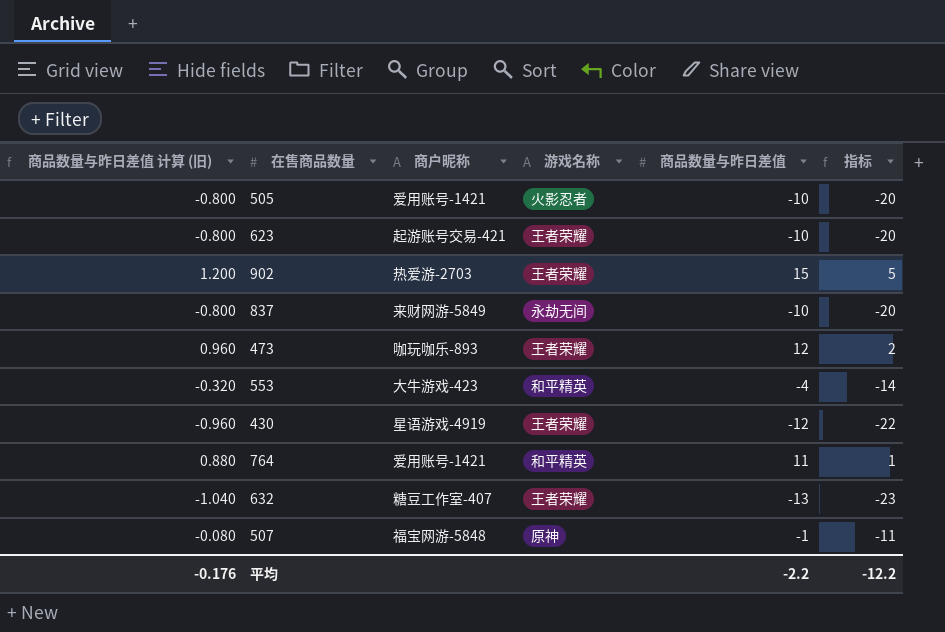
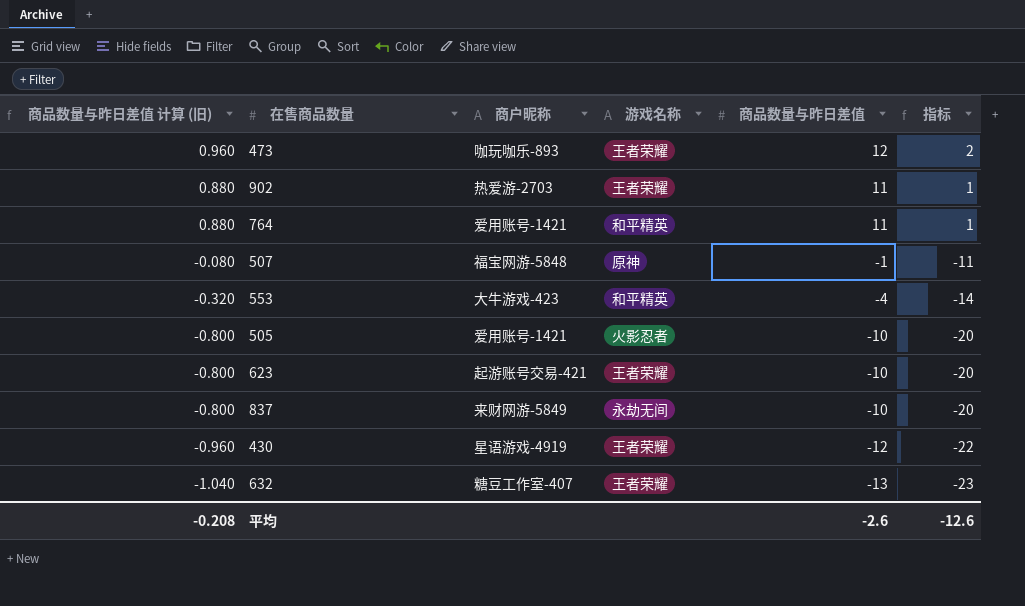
row order: none -> 商品数量与昨日差值 计算 (旧) descending
902 | 商品数量与昨日差值 计算 (旧): 1.200 -> 0.880
902 | 商品数量与昨日差值: 15 -> 11
902 | 指标: 5 -> 1
平均 | 商品数量与昨日差值 计算 (旧): -0.176 -> -0.208
平均 | 商品数量与昨日差值: -2.2 -> -2.6
平均 | 指标: -12.2 -> -12.6

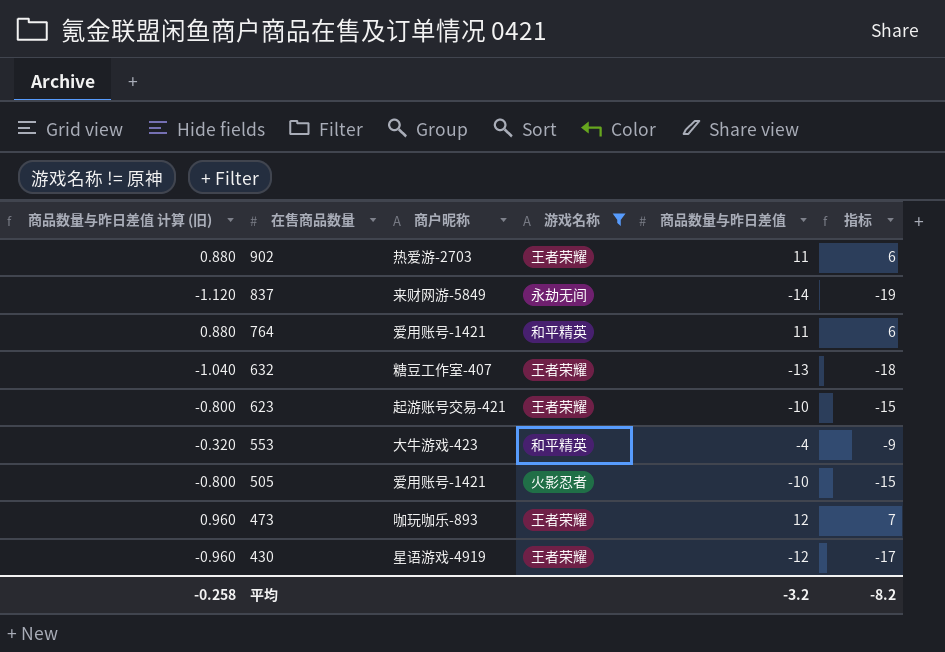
filter: none -> 游戏名称 != 原神
row order: 商品数量与昨日差值 计算 (旧) descending -> 在售商品数量 descending
column 指标 | formula: [商品数量与昨日差值] - 10 -> [商品数量与昨日差值] - 5
837 | 商品数量与昨日差值 计算 (旧): -0.800 -> -1.120
837 | 商品数量与昨日差值: -10 -> -14
平均 | 商品数量与昨日差值 计算 (旧): -0.208 -> -0.258
平均 | 商品数量与昨日差值: -2.6 -> -3.2
平均 | 指标: -12.6 -> -8.2

